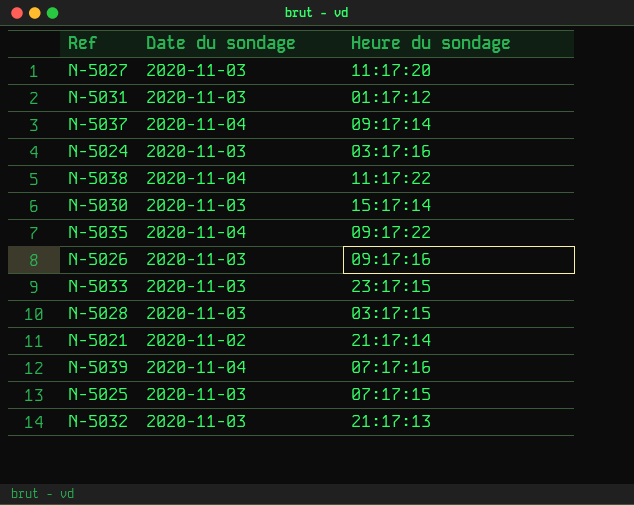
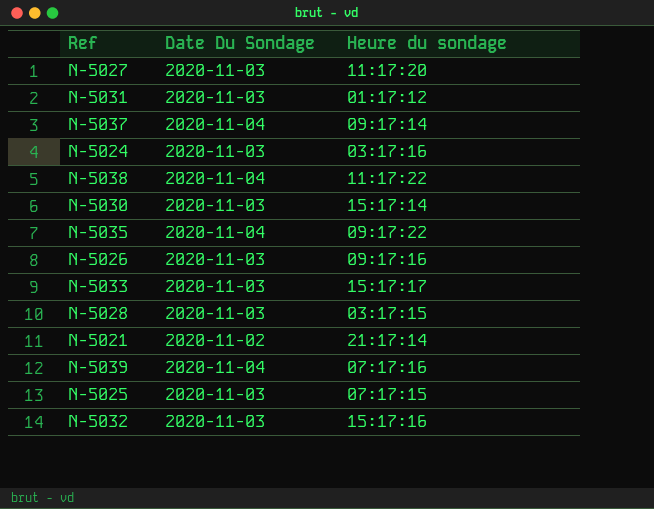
column name: Date du sondage -> Date Du Sondage
N-5033 | Heure du sondage: 23:17:15 -> 15:17:17
N-5032 | Heure du sondage: 21:17:13 -> 15:17:16

